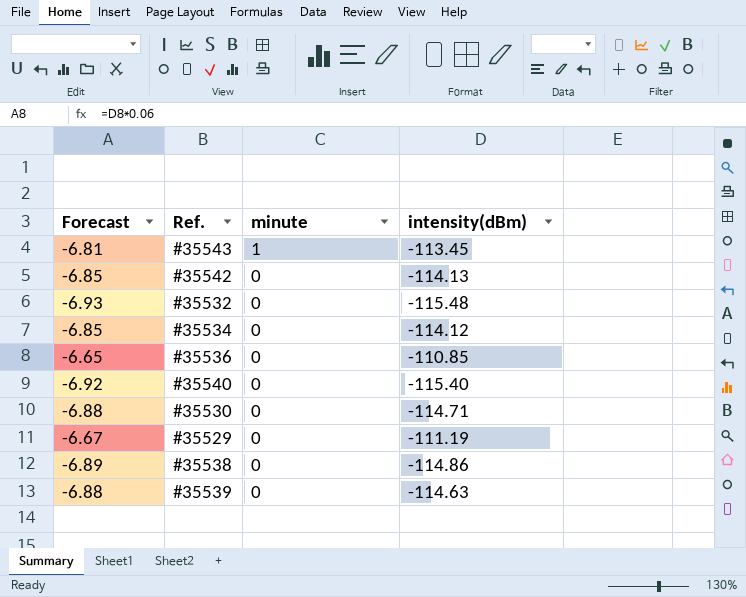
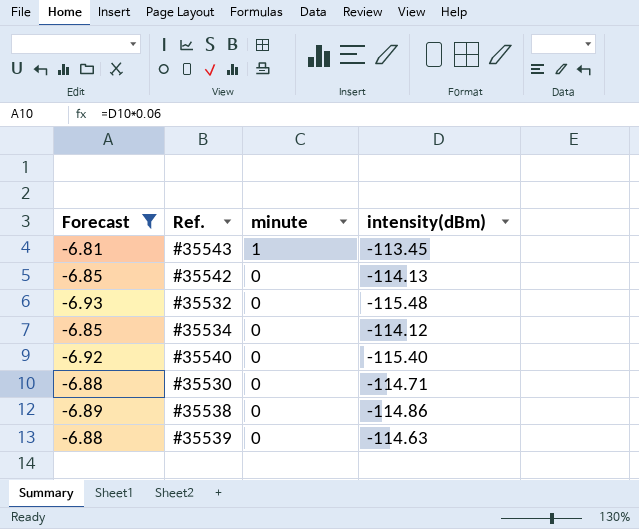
filter: none -> Forecast <= -6.81

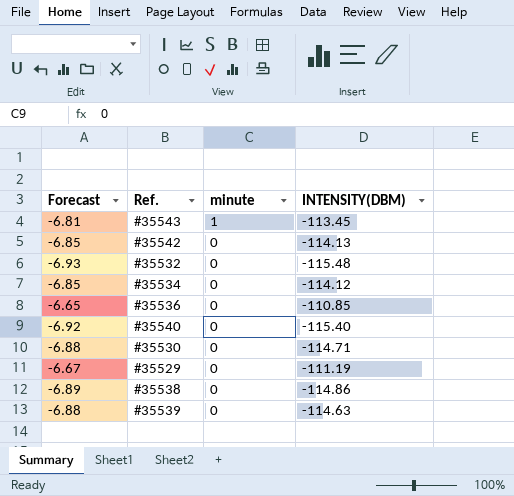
filter: Forecast <= -6.81 -> none
column name: intensity(dBm) -> INTENSITY(DBM)

